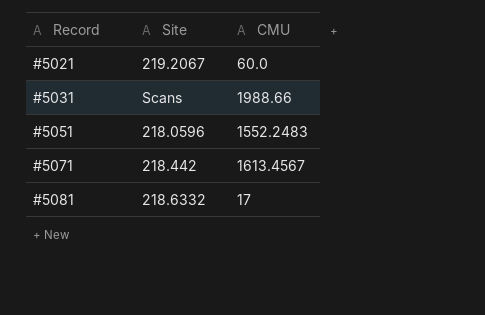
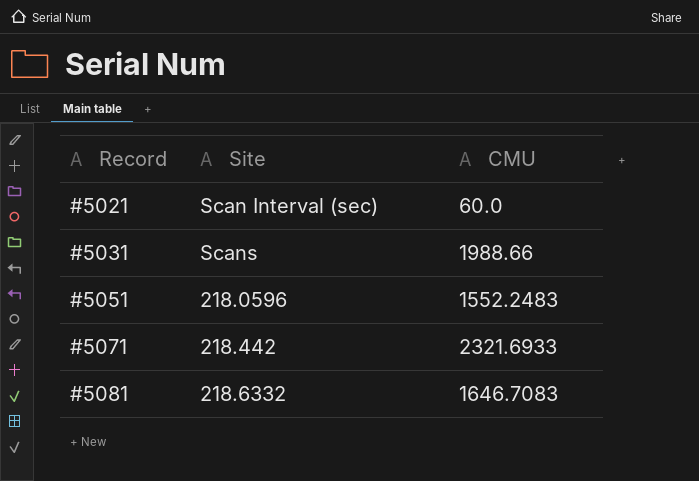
#5021 | Site: 219.2067 -> Scan Interval (sec)
#5071 | CMU: 1613.4567 -> 2321.6933
#5081 | CMU: 17 -> 1646.7083

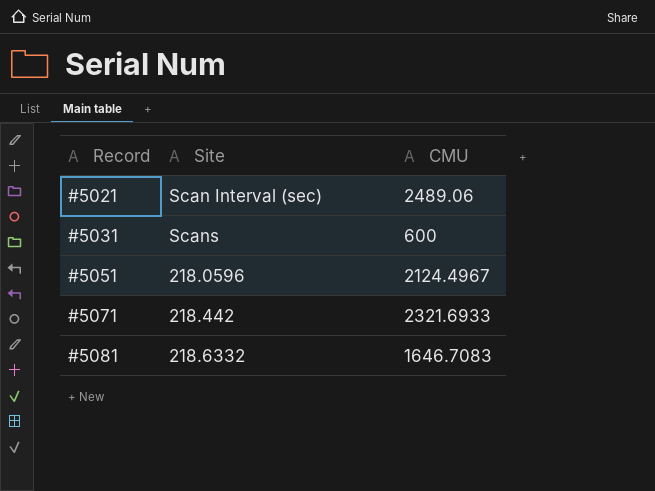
#5021 | CMU: 60.0 -> 2489.06
#5031 | CMU: 1988.66 -> 600
#5051 | CMU: 1552.2483 -> 2124.4967

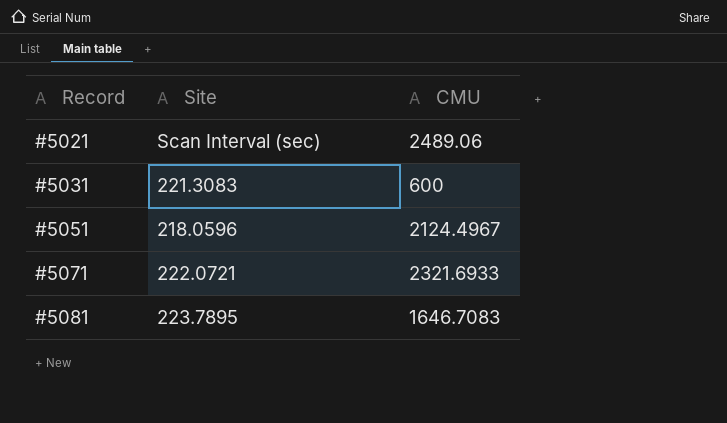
#5031 | Site: Scans -> 221.3083
#5071 | Site: 218.442 -> 222.0721
#5081 | Site: 218.6332 -> 223.7895

